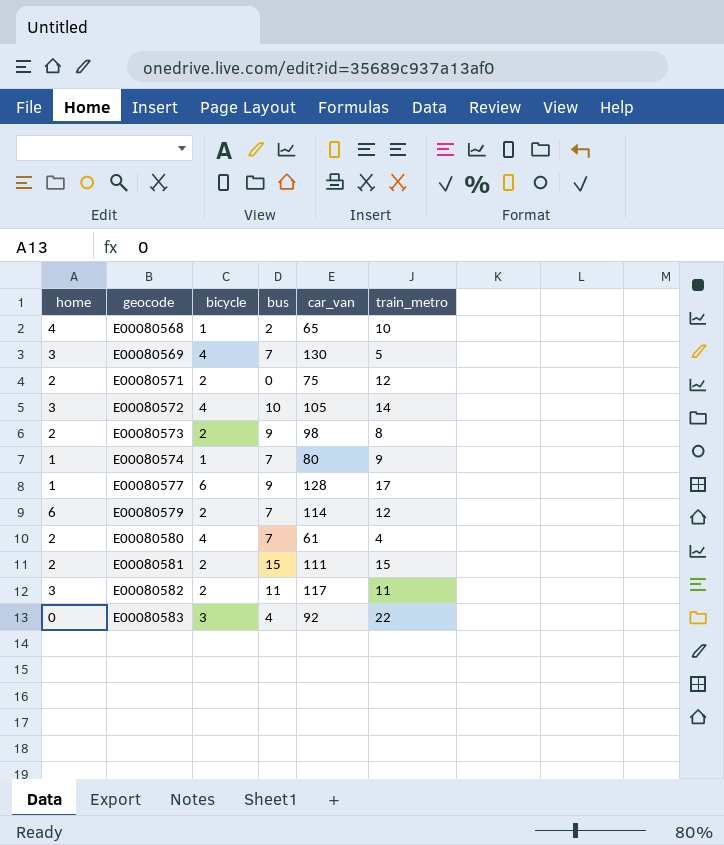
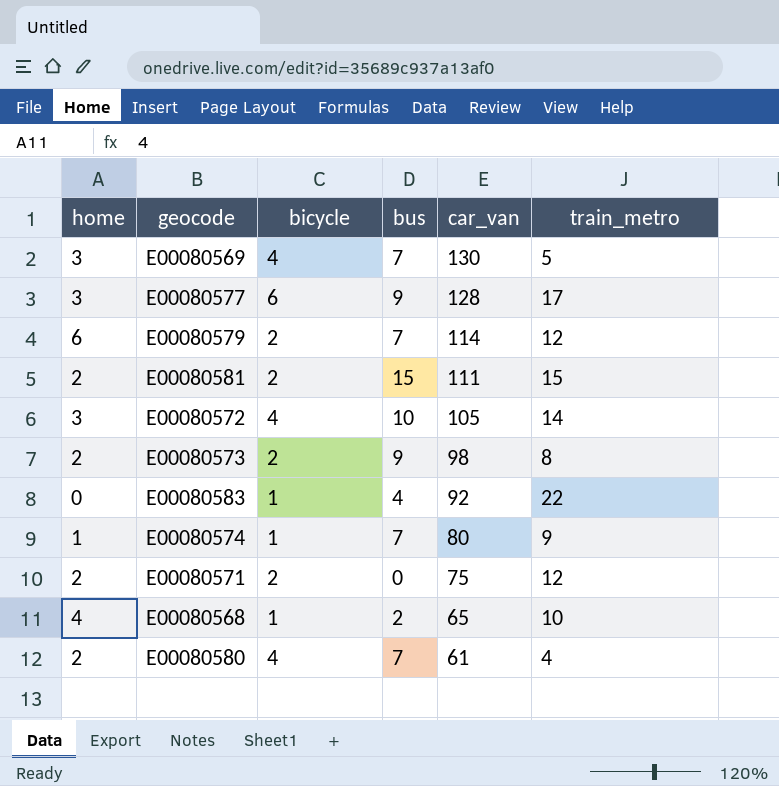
row order: geocode ascending -> car_van descending
row E00080582: 3 | 2 | 11 | 117 | 11 -> none
E00080577 | home: 1 -> 3
E00080583 | bicycle: 3 -> 1

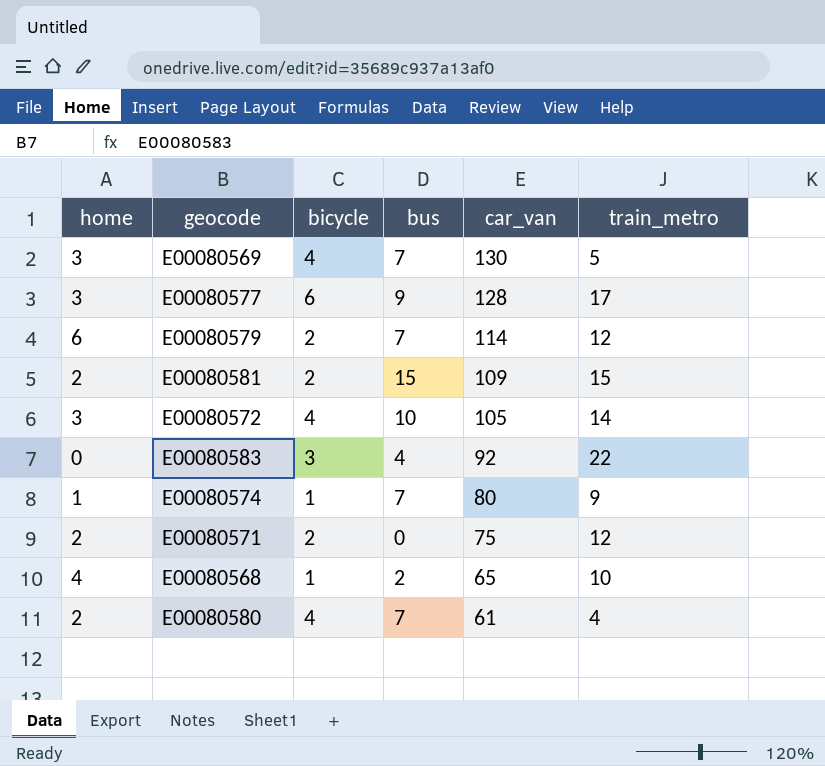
row E00080573: 2 | 2 | 9 | 98 | 8 -> none
E00080581 | car_van: 111 -> 109
E00080583 | bicycle: 1 -> 3

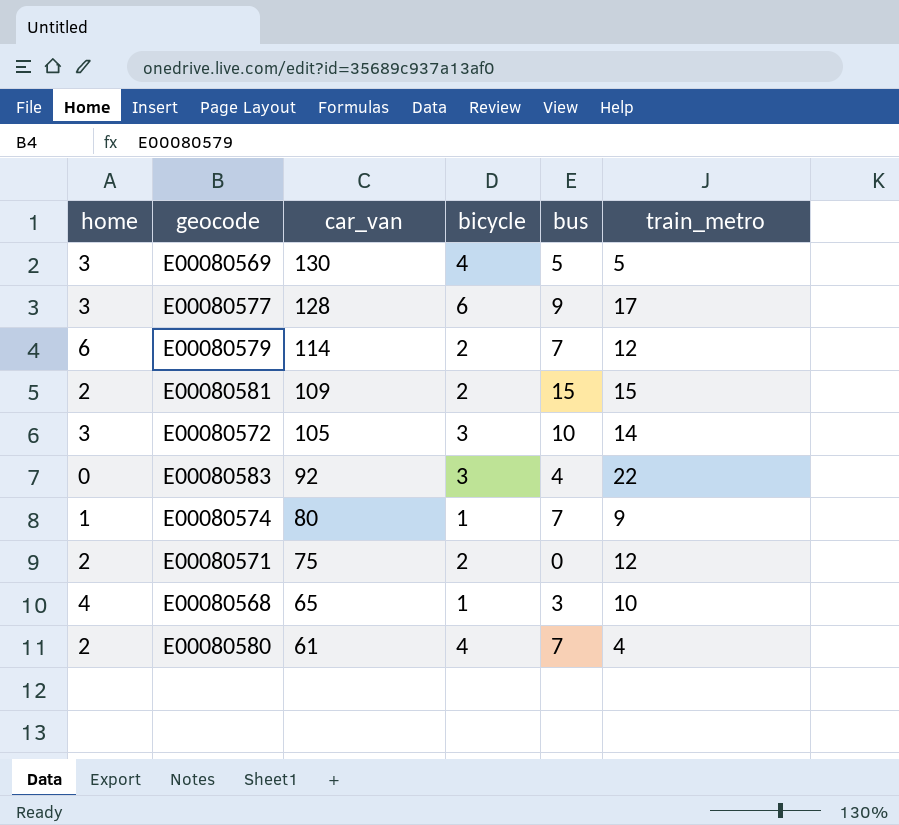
column car_van | position: 5 -> 3
E00080569 | bus: 7 -> 5
E00080572 | bicycle: 4 -> 3
E00080568 | bus: 2 -> 3

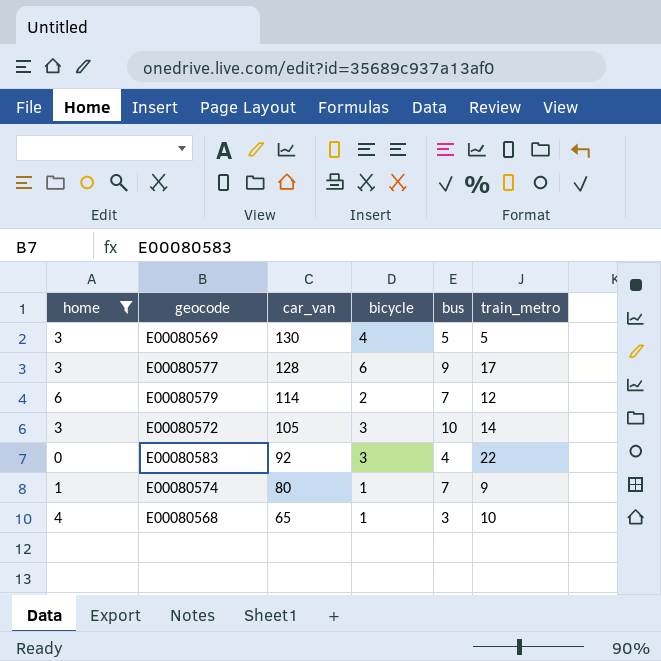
filter: none -> home != 2

